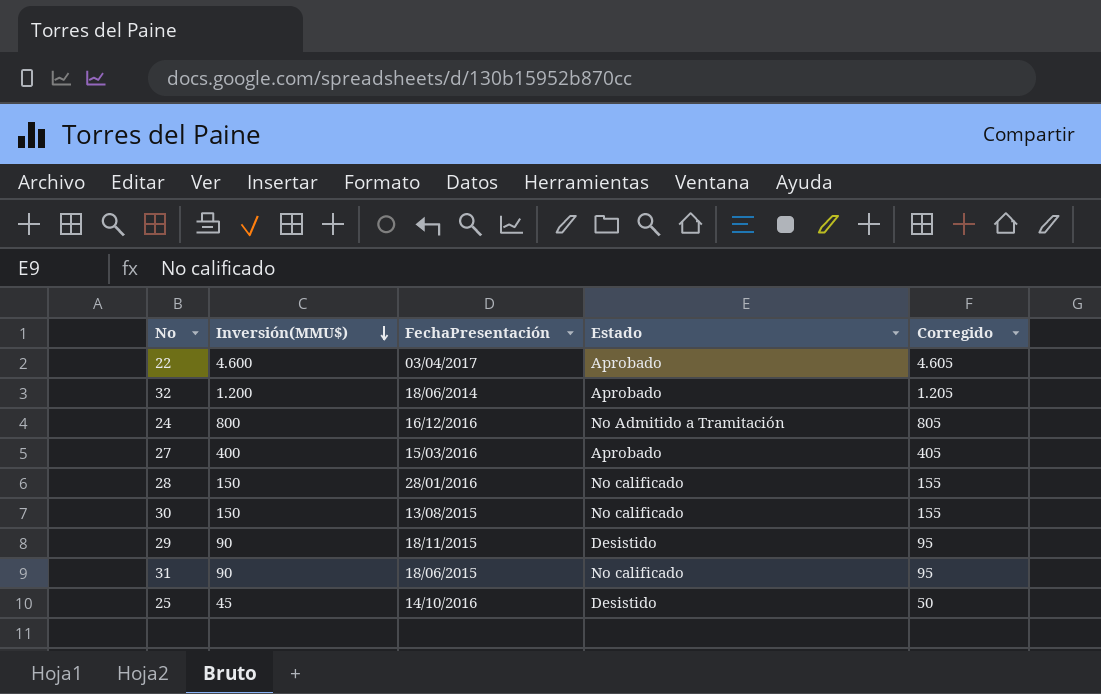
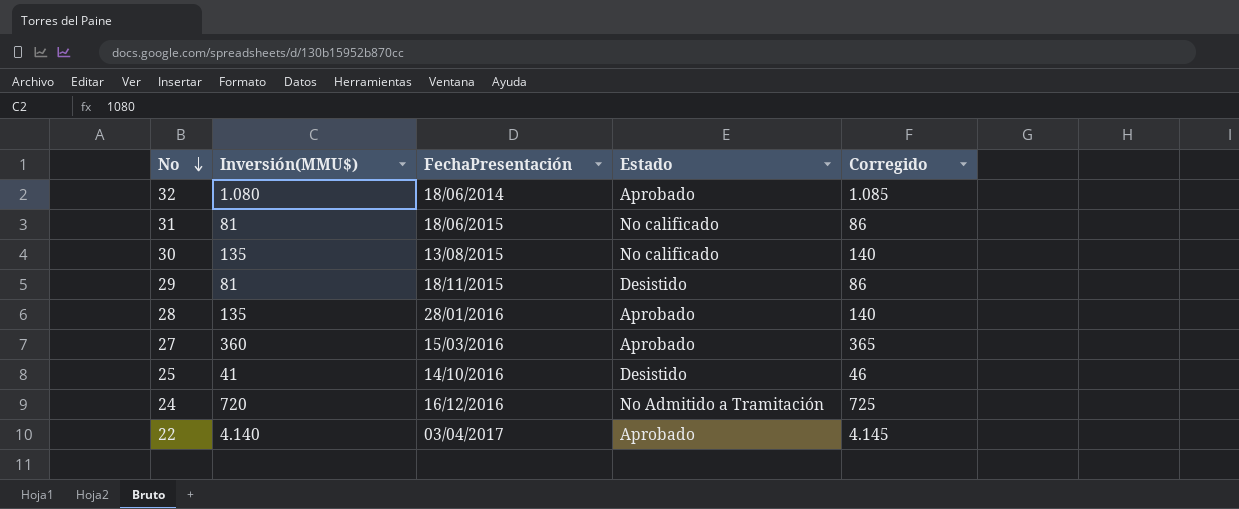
row order: Inversión(MMU$) descending -> No descending
32 | Inversión(MMU$): 1.200 -> 1.080
32 | Corregido: 1.205 -> 1.085
31 | Inversión(MMU$): 90 -> 81
31 | Corregido: 95 -> 86
30 | Inversión(MMU$): 150 -> 135
30 | Corregido: 155 -> 140
29 | Inversión(MMU$): 90 -> 81
29 | Corregido: 95 -> 86
28 | Inversión(MMU$): 150 -> 135
28 | Estado: No calificado -> Aprobado
28 | Corregido: 155 -> 140
27 | Inversión(MMU$): 400 -> 360
27 | Corregido: 405 -> 365
25 | Inversión(MMU$): 45 -> 41
25 | Corregido: 50 -> 46
24 | Inversión(MMU$): 800 -> 720
24 | Corregido: 805 -> 725
22 | Inversión(MMU$): 4.600 -> 4.140
22 | Corregido: 4.605 -> 4.145

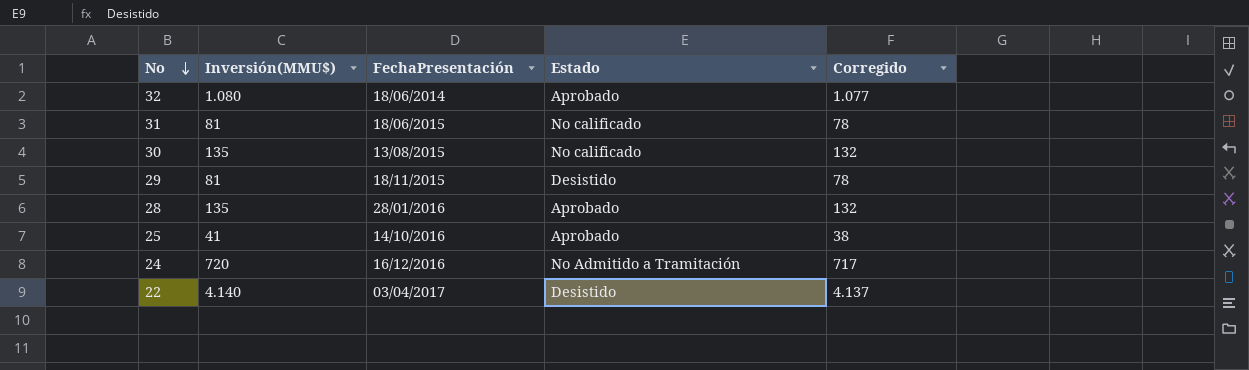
column Corregido | formula: [Inversión(MMU$)] + 5 -> [Inversión(MMU$)] - 3
row 27: 360 | 15/03/2016 | Aprobado | 365 -> none
25 | Estado: Desistido -> Aprobado
22 | Estado: Aprobado -> Desistido

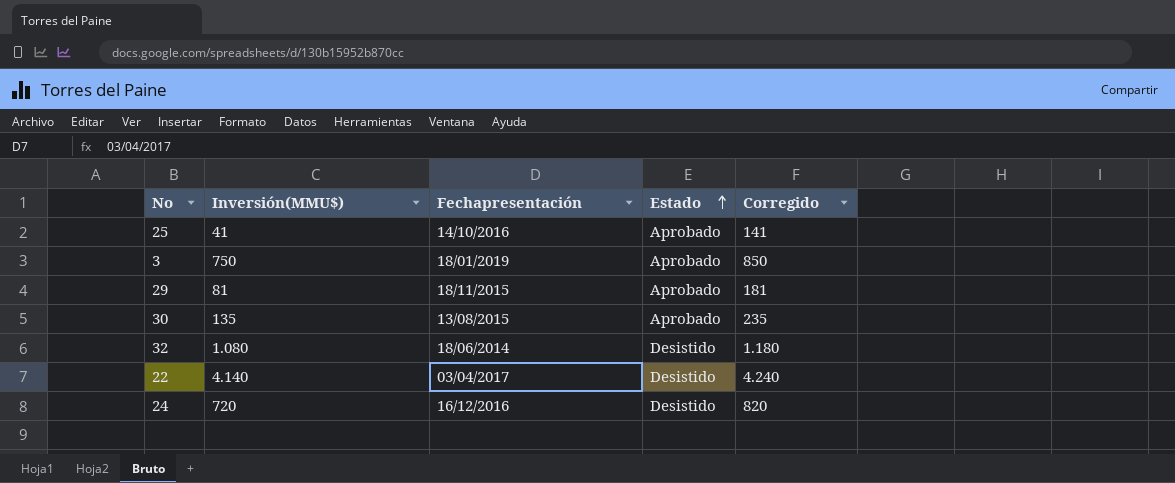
row order: No descending -> Estado ascending
column name: FechaPresentación -> Fechapresentación
column Corregido | formula: [Inversión(MMU$)] - 3 -> [Inversión(MMU$)] + 100
row 31: 81 | 18/06/2015 | No calificado | 78 -> none
row 28: 135 | 28/01/2016 | Aprobado | 132 -> none
row 3: none -> 750 | 18/01/2019 | Aprobado | 850
29 | Estado: Desistido -> Aprobado
30 | Estado: No calificado -> Aprobado
32 | Estado: Aprobado -> Desistido
24 | Estado: No Admitido a Tramitación -> Desistido

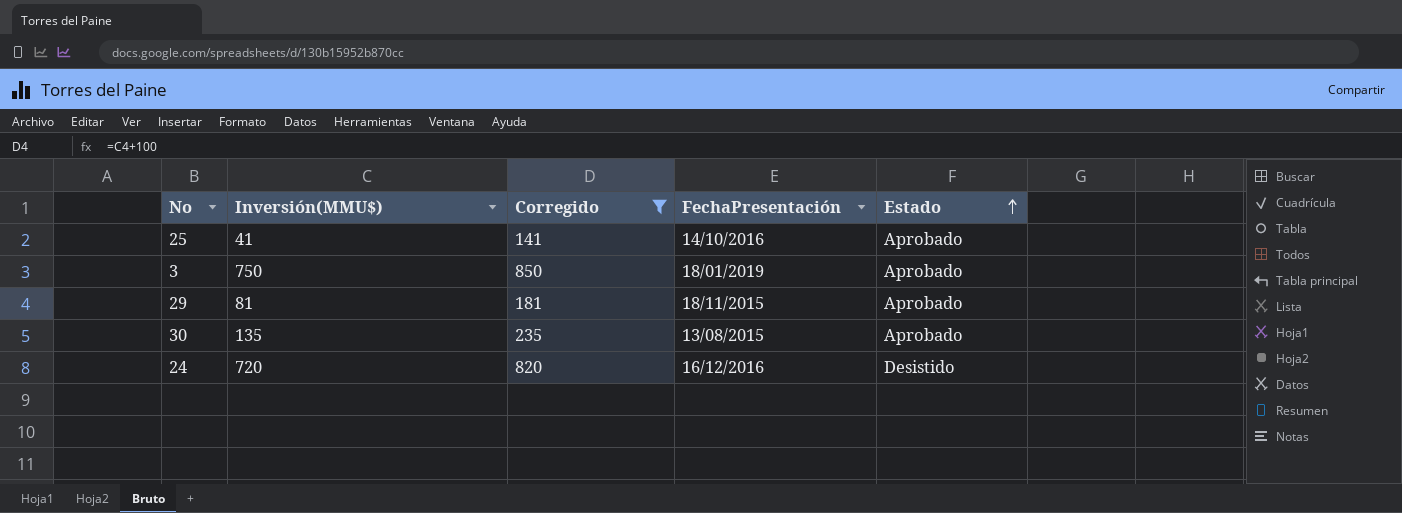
filter: none -> Corregido <= 850
column Corregido | position: 5 -> 3
column name: Fechapresentación -> FechaPresentación

